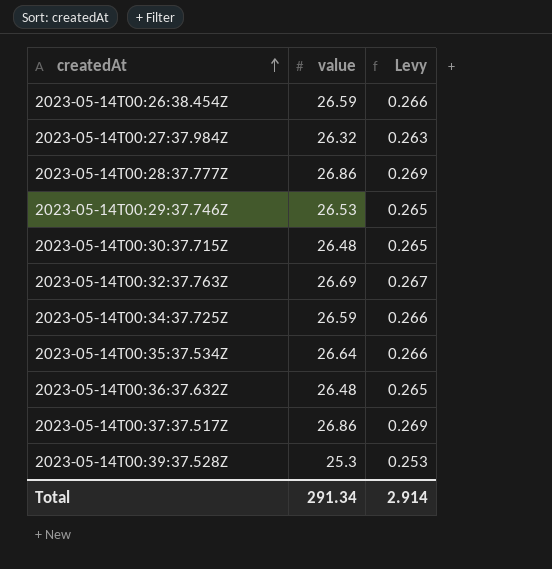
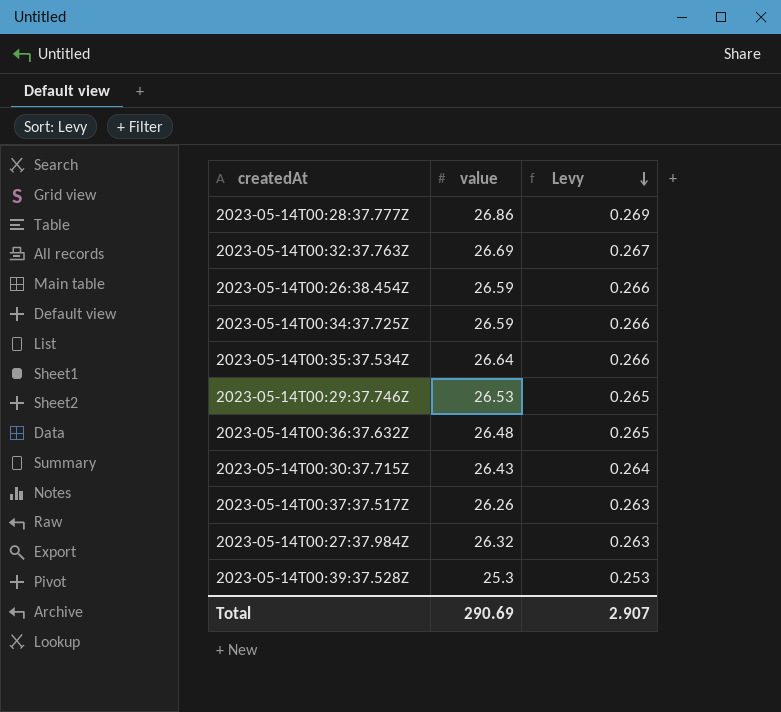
row order: createdAt ascending -> Levy descending
2023-05-14T00:30:37.715Z | value: 26.48 -> 26.43
2023-05-14T00:30:37.715Z | Levy: 0.265 -> 0.264
2023-05-14T00:37:37.517Z | value: 26.86 -> 26.26
2023-05-14T00:37:37.517Z | Levy: 0.269 -> 0.263
Total | value: 291.34 -> 290.69
Total | Levy: 2.914 -> 2.907

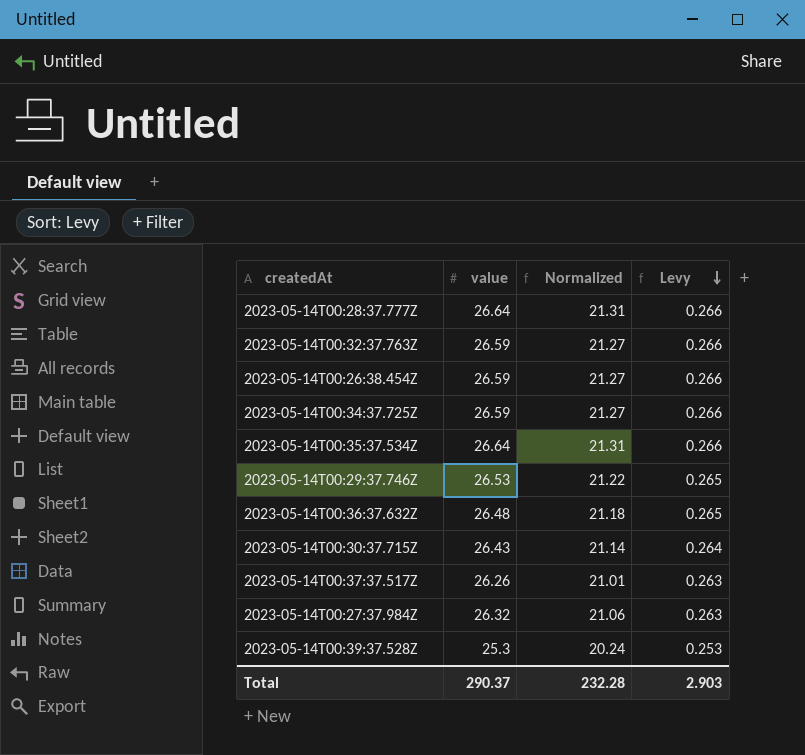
column Normalized | formula: none -> [value] * 0.8
2023-05-14T00:28:37.777Z | value: 26.86 -> 26.64
2023-05-14T00:28:37.777Z | Levy: 0.269 -> 0.266
2023-05-14T00:32:37.763Z | value: 26.69 -> 26.59
2023-05-14T00:32:37.763Z | Levy: 0.267 -> 0.266
Total | value: 290.69 -> 290.37
Total | Levy: 2.907 -> 2.903

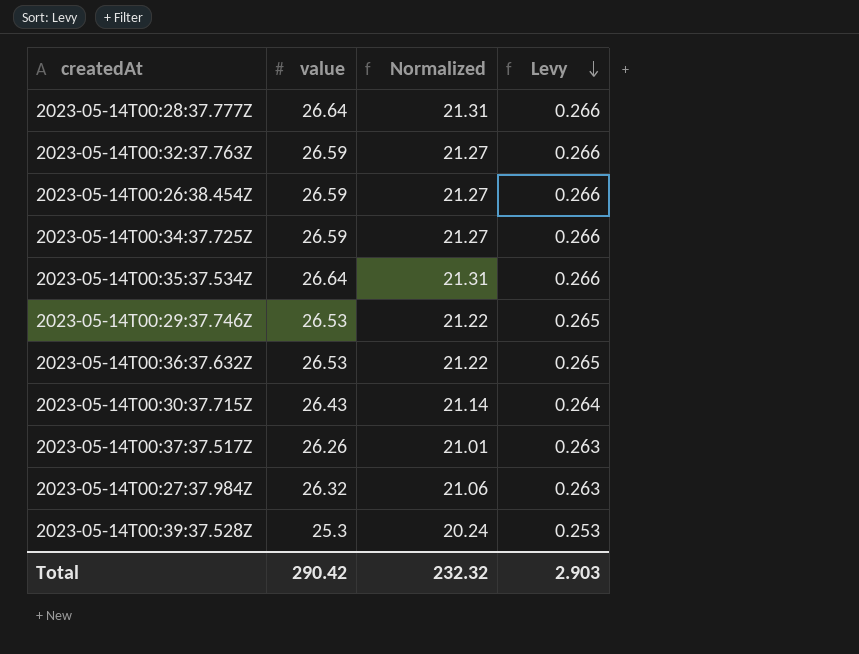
2023-05-14T00:36:37.632Z | value: 26.48 -> 26.53
2023-05-14T00:36:37.632Z | Normalized: 21.18 -> 21.22
Total | value: 290.37 -> 290.42
Total | Normalized: 232.28 -> 232.32

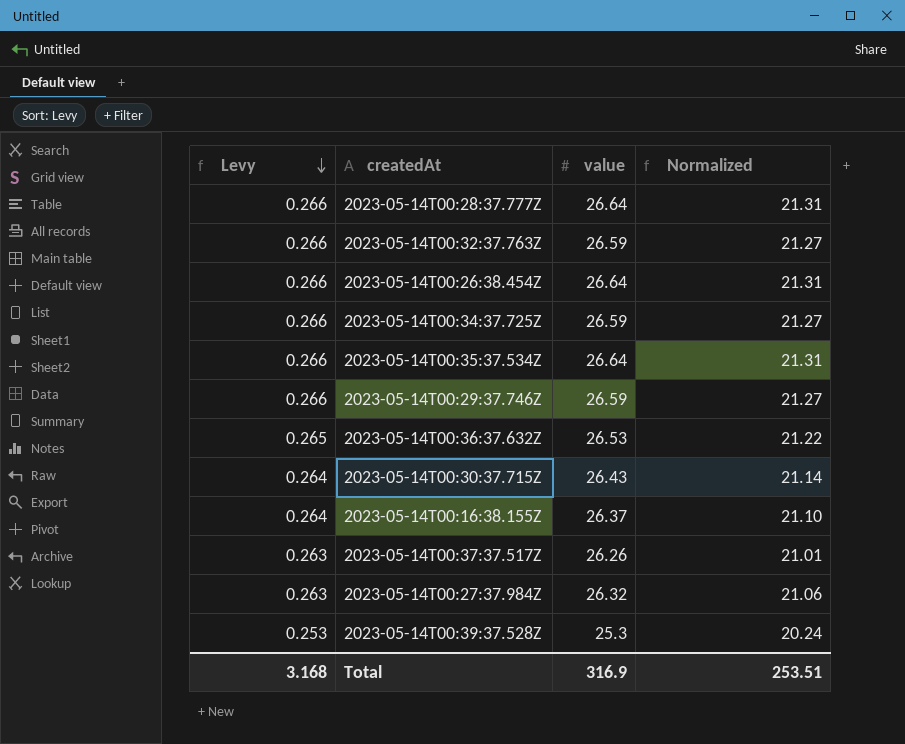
column Levy | position: 4 -> 1
2023-05-14T00:26:38.454Z | value: 26.59 -> 26.64
2023-05-14T00:26:38.454Z | Normalized: 21.27 -> 21.31
2023-05-14T00:29:37.746Z | Levy: 0.265 -> 0.266
2023-05-14T00:29:37.746Z | value: 26.53 -> 26.59
2023-05-14T00:29:37.746Z | Normalized: 21.22 -> 21.27
row 2023-05-14T00:16:38.155Z: none -> 0.264 | 26.37 | 21.10
Total | Levy: 2.903 -> 3.168
Total | value: 290.42 -> 316.9
Total | Normalized: 232.32 -> 253.51

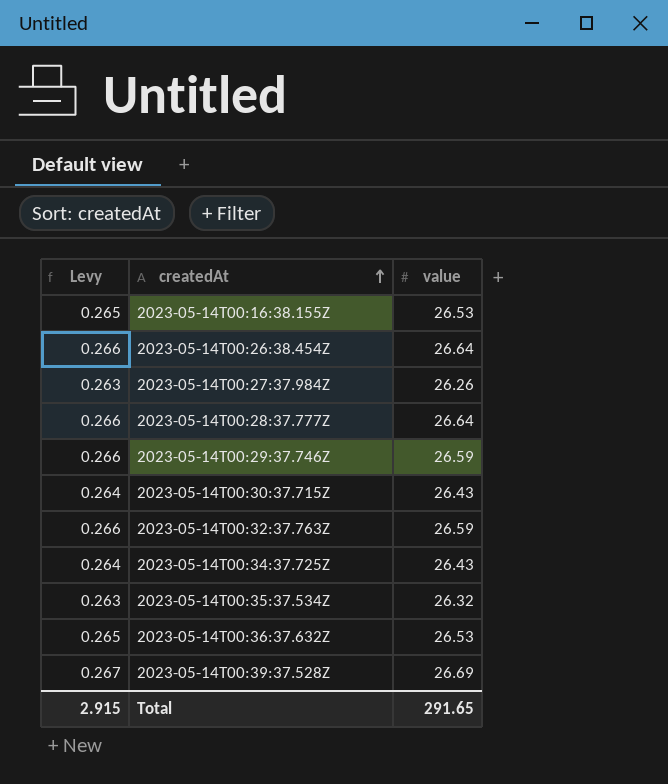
row order: Levy descending -> createdAt ascending
column Normalized | formula: [value] * 0.8 -> none
row 2023-05-14T00:37:37.517Z: 0.263 | 26.26 | 21.01 -> none
2023-05-14T00:16:38.155Z | Levy: 0.264 -> 0.265
2023-05-14T00:16:38.155Z | value: 26.37 -> 26.53
2023-05-14T00:27:37.984Z | value: 26.32 -> 26.26
2023-05-14T00:34:37.725Z | Levy: 0.266 -> 0.264
2023-05-14T00:34:37.725Z | value: 26.59 -> 26.43
2023-05-14T00:35:37.534Z | Levy: 0.266 -> 0.263
2023-05-14T00:35:37.534Z | value: 26.64 -> 26.32
2023-05-14T00:39:37.528Z | Levy: 0.253 -> 0.267
2023-05-14T00:39:37.528Z | value: 25.3 -> 26.69
Total | Levy: 3.168 -> 2.915
Total | value: 316.9 -> 291.65

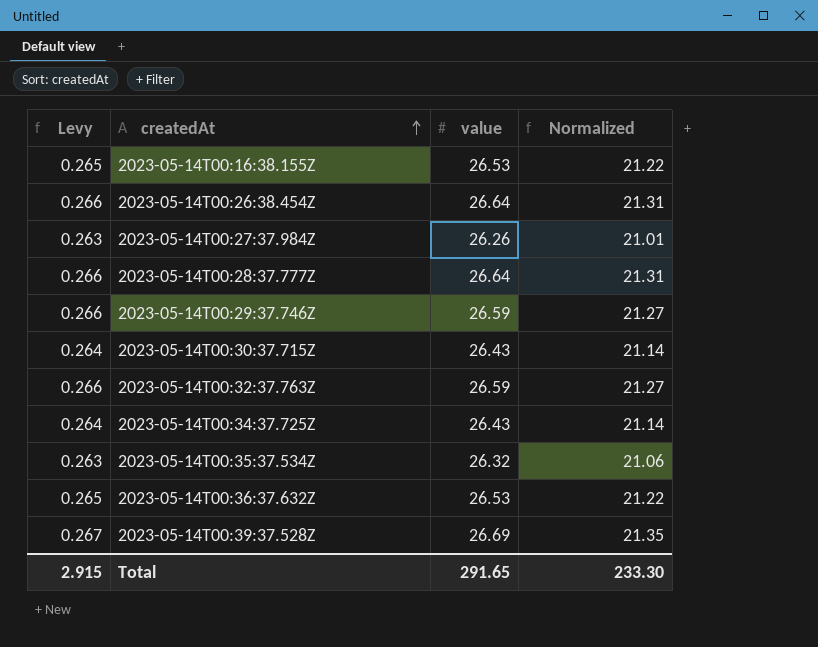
column Normalized | formula: none -> [value] * 0.8

